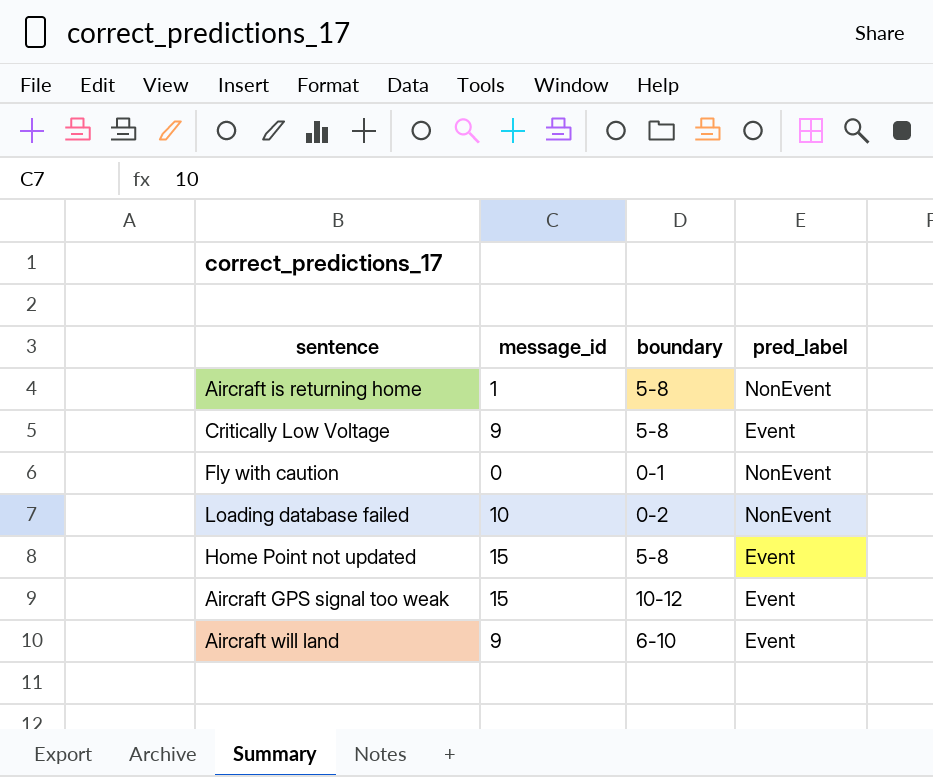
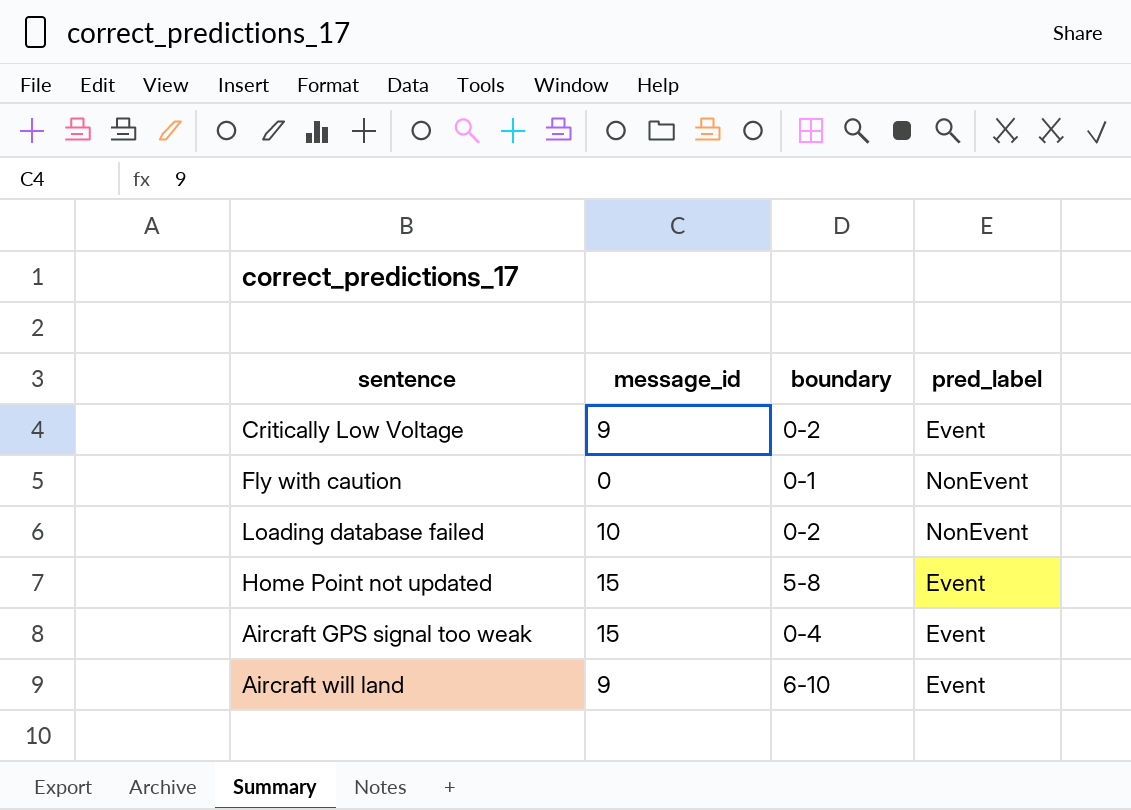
row Aircraft is returning home: 1 | 5-8 | NonEvent -> none
Critically Low Voltage | boundary: 5-8 -> 0-2
Aircraft GPS signal too weak | boundary: 10-12 -> 0-4

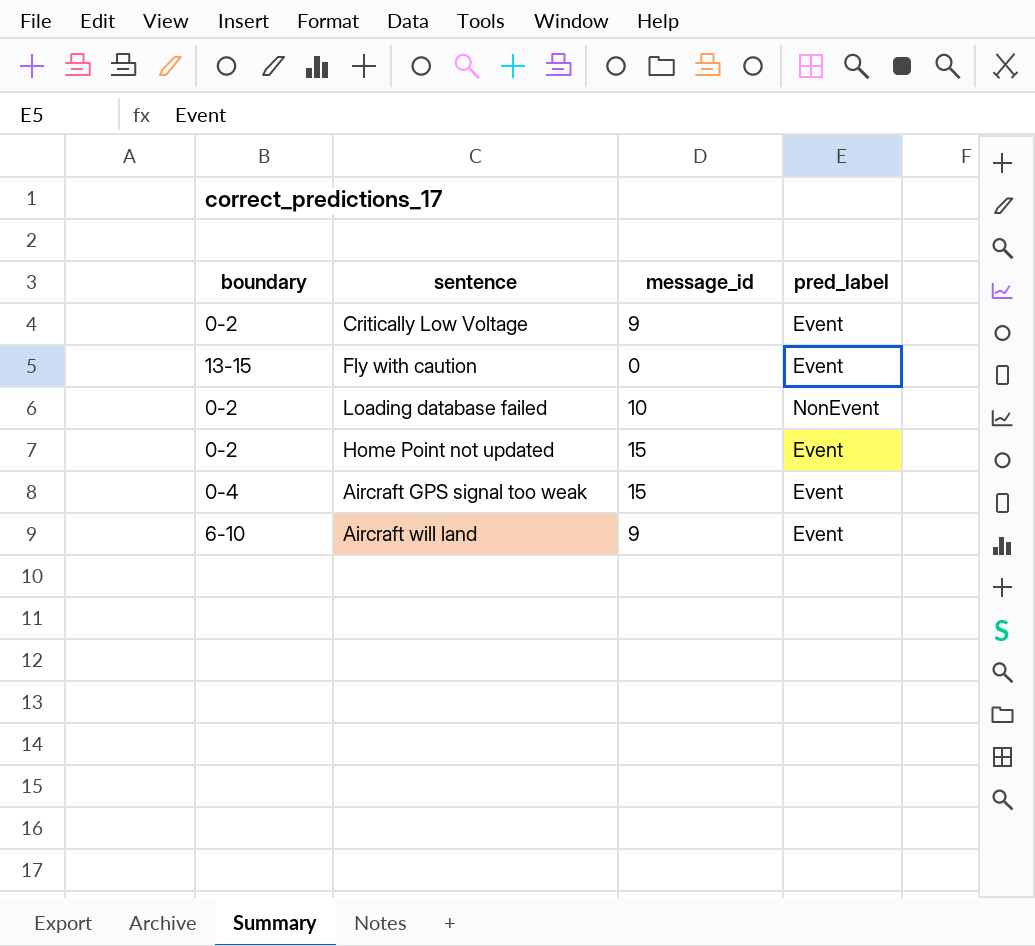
column boundary | position: 3 -> 1
Fly with caution | boundary: 0-1 -> 13-15
Fly with caution | pred_label: NonEvent -> Event
Home Point not updated | boundary: 5-8 -> 0-2

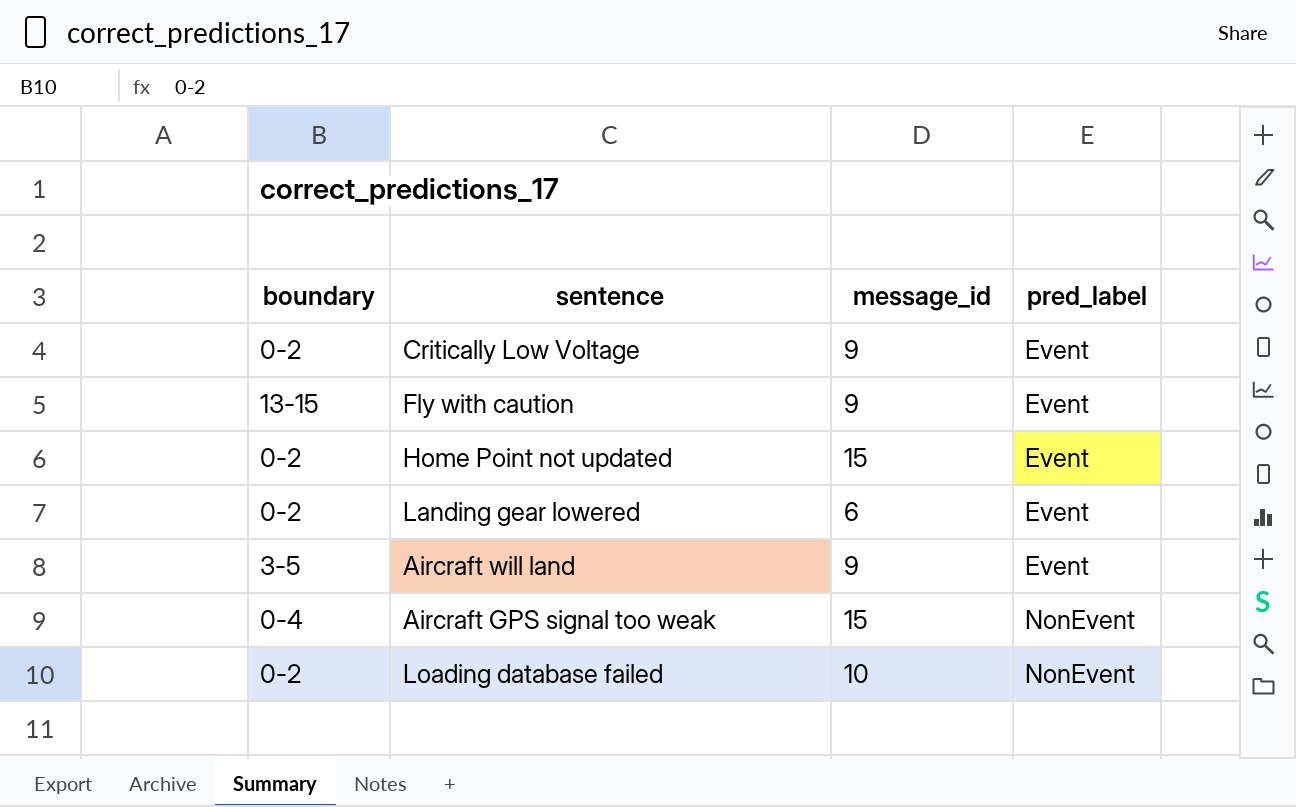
row order: none -> pred_label ascending
Fly with caution | message_id: 0 -> 9
row Landing gear lowered: none -> 0-2 | 6 | Event
Aircraft will land | boundary: 6-10 -> 3-5
Aircraft GPS signal too weak | pred_label: Event -> NonEvent

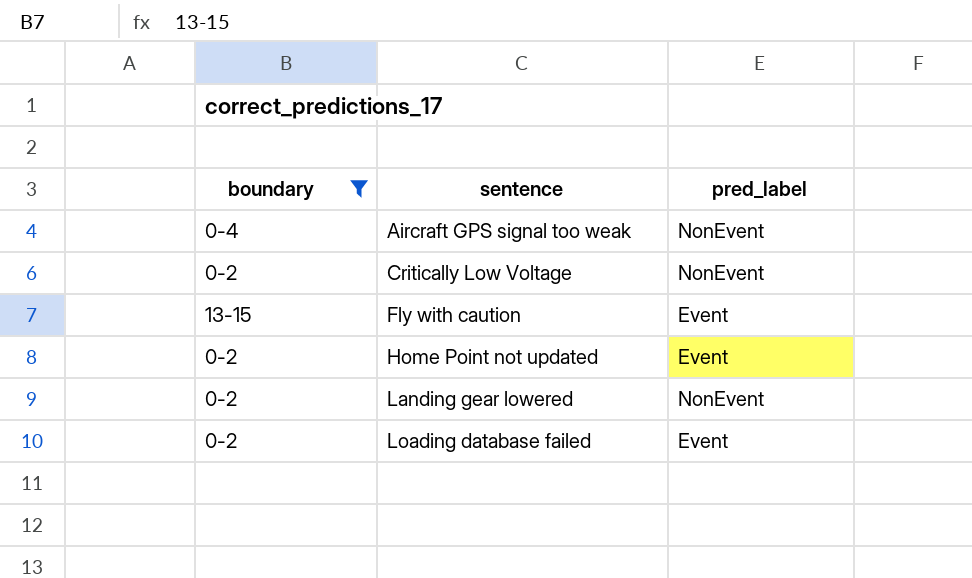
filter: none -> boundary != 3-5
row order: pred_label ascending -> sentence ascending
column message_id | position: 3 -> none
Critically Low Voltage | pred_label: Event -> NonEvent
Landing gear lowered | pred_label: Event -> NonEvent
Loading database failed | pred_label: NonEvent -> Event

